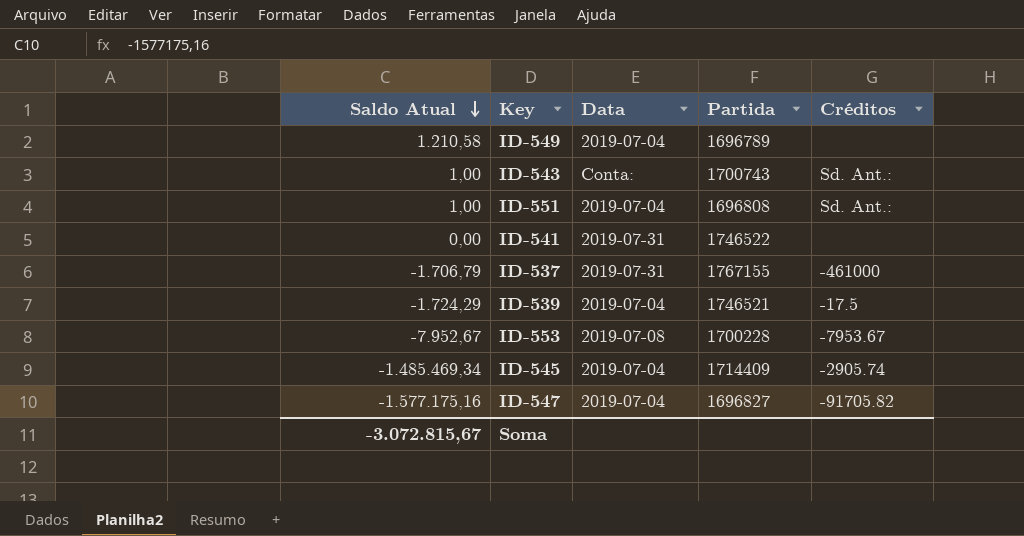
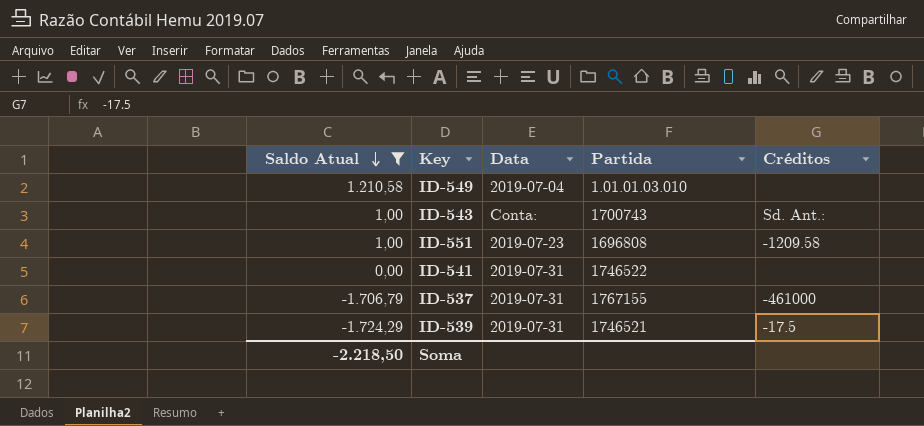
filter: none -> Saldo Atual >= -1.724,29
ID-549 | Partida: 1696789 -> 1.01.01.03.010
ID-551 | Data: 2019-07-04 -> 2019-07-23
ID-551 | Créditos: Sd. Ant.: -> -1209.58
ID-539 | Data: 2019-07-04 -> 2019-07-31
Soma | Saldo Atual: -3.072.815,67 -> -2.218,50

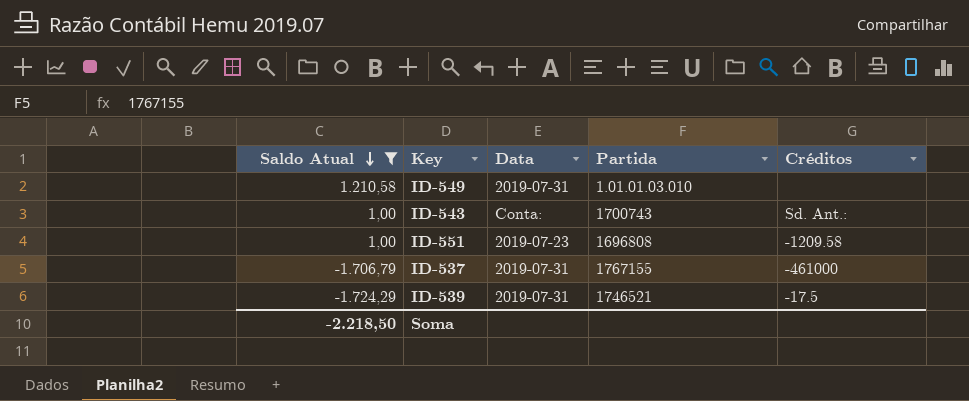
row ID-541: 0,00 | 2019-07-31 | 1746522 | none -> none
ID-549 | Data: 2019-07-04 -> 2019-07-31

